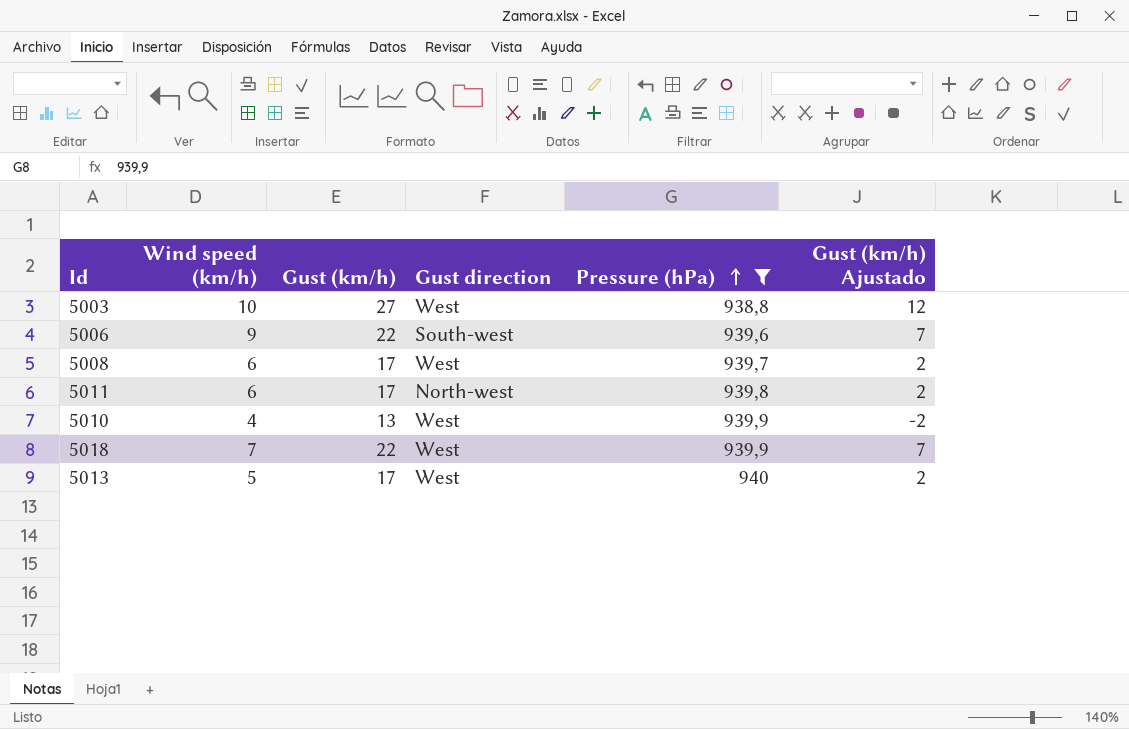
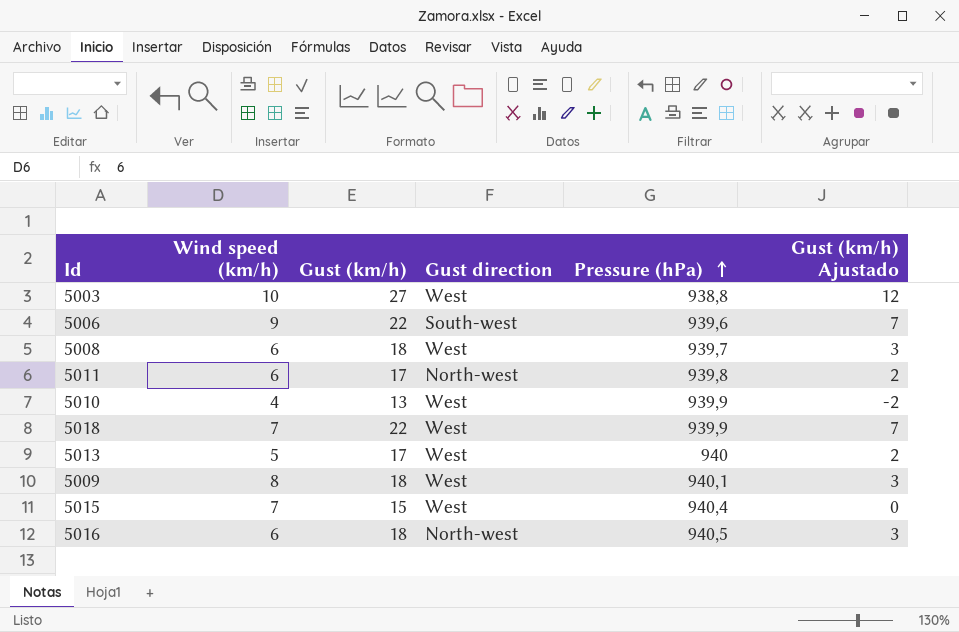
filter: Pressure (hPa) <= 940 -> none
5008 | Gust (km/h): 17 -> 18
5008 | Gust (km/h) Ajustado: 2 -> 3

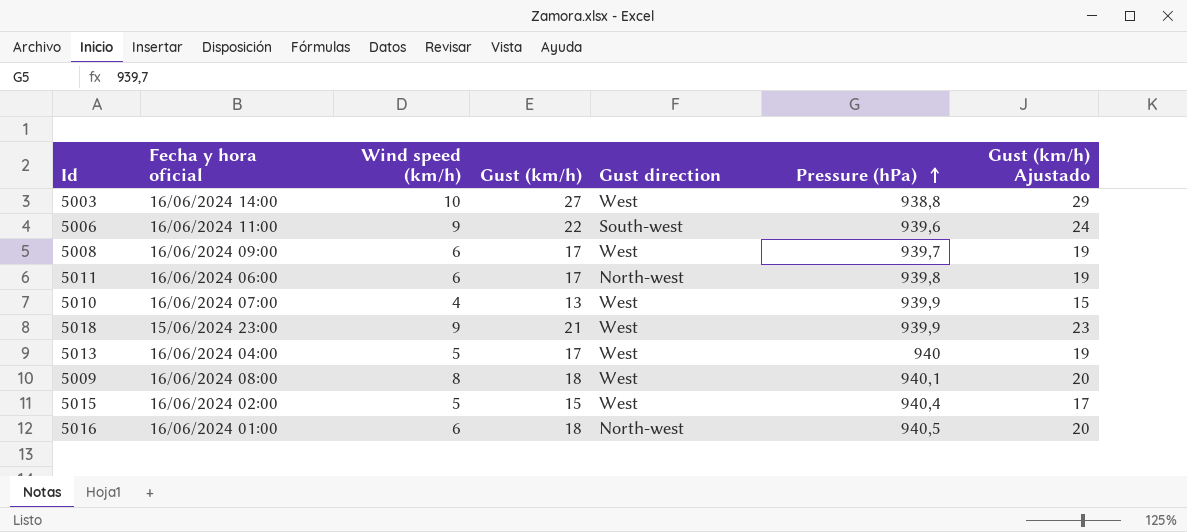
column Fecha y hora oficial | position: none -> 2
column Gust (km/h) Ajustado | formula: [Gust (km/h)] - 15 -> [Gust (km/h)] + 2
5008 | Gust (km/h): 18 -> 17
5018 | Wind speed (km/h): 7 -> 9
5018 | Gust (km/h): 22 -> 21
5015 | Wind speed (km/h): 7 -> 5

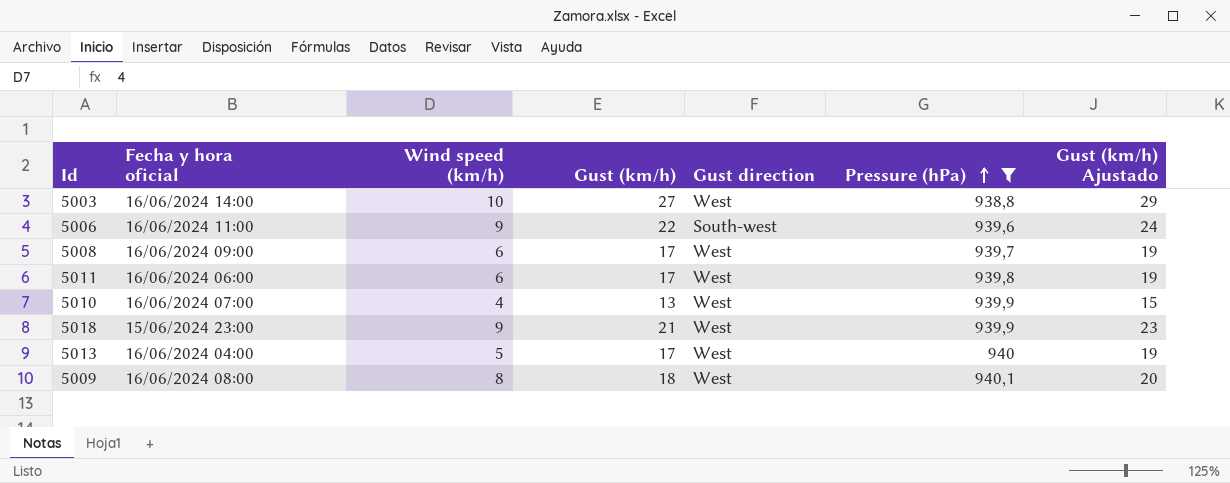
filter: none -> Pressure (hPa) <= 940,1
5011 | Gust direction: North-west -> West

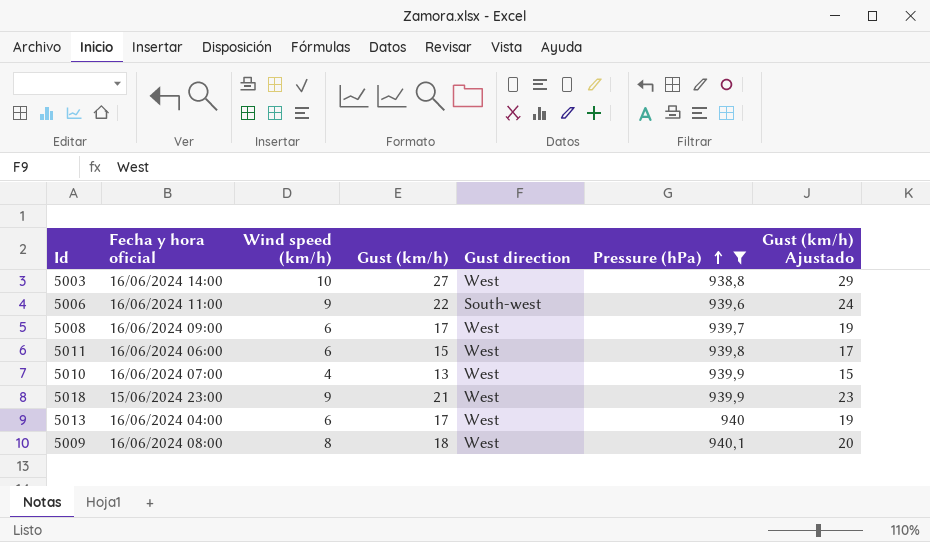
5011 | Gust (km/h): 17 -> 15
5011 | Gust (km/h) Ajustado: 19 -> 17
5013 | Wind speed (km/h): 5 -> 6

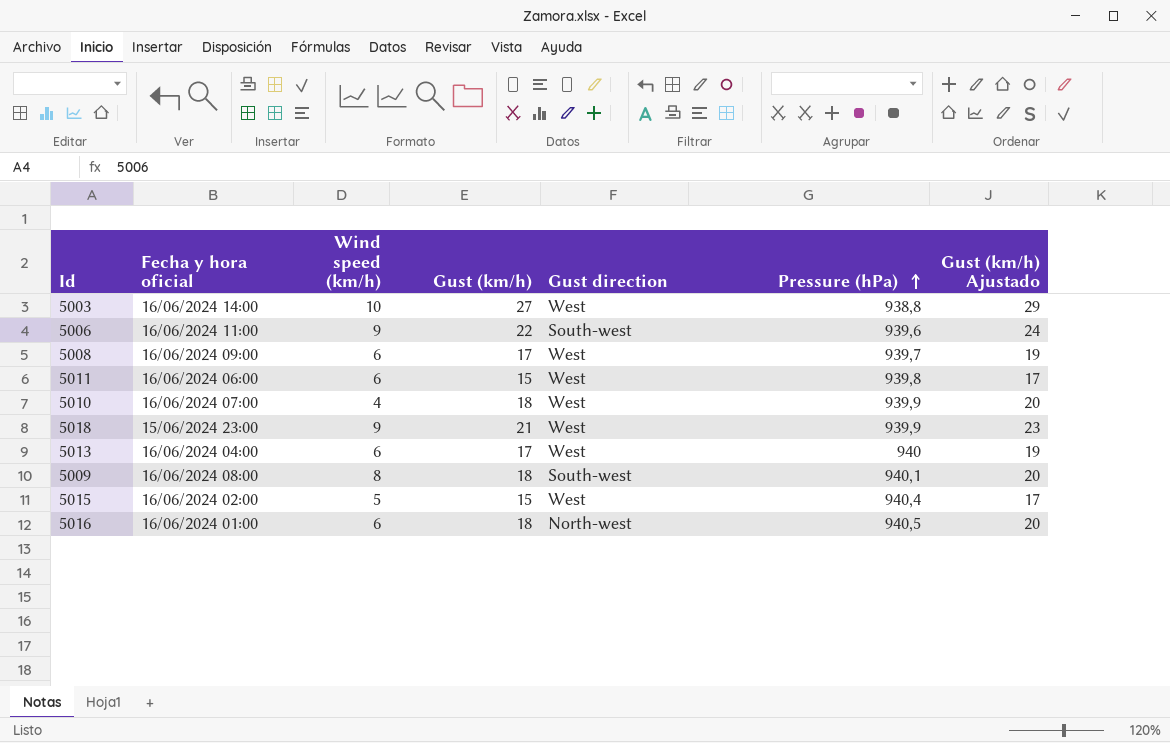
filter: Pressure (hPa) <= 940,1 -> none
5010 | Gust (km/h): 13 -> 18
5010 | Gust (km/h) Ajustado: 15 -> 20
5009 | Gust direction: West -> South-west

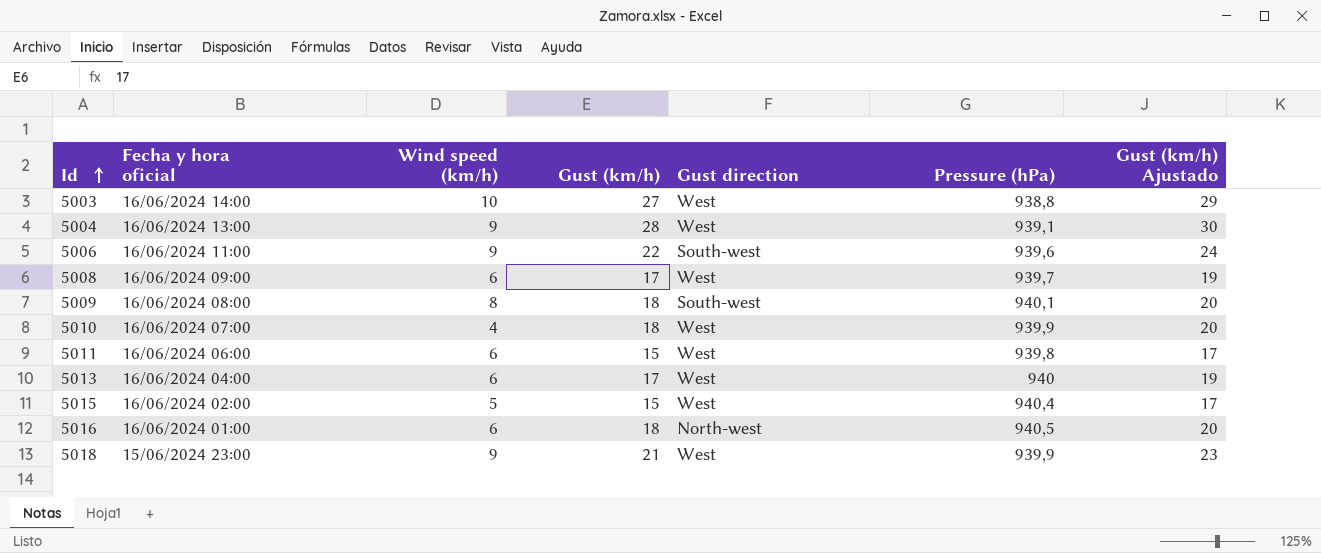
row order: Pressure (hPa) ascending -> Id ascending
row 5004: none -> 16/06/2024 13:00 | 9 | 28 | West | 939,1 | 30

